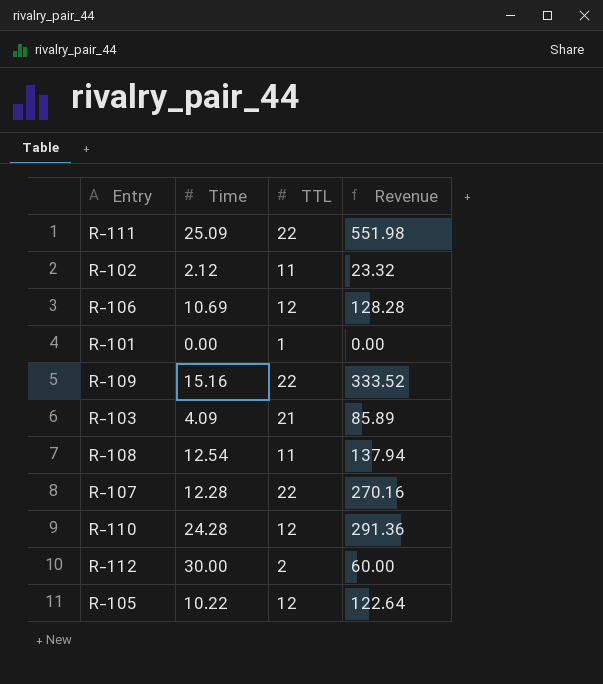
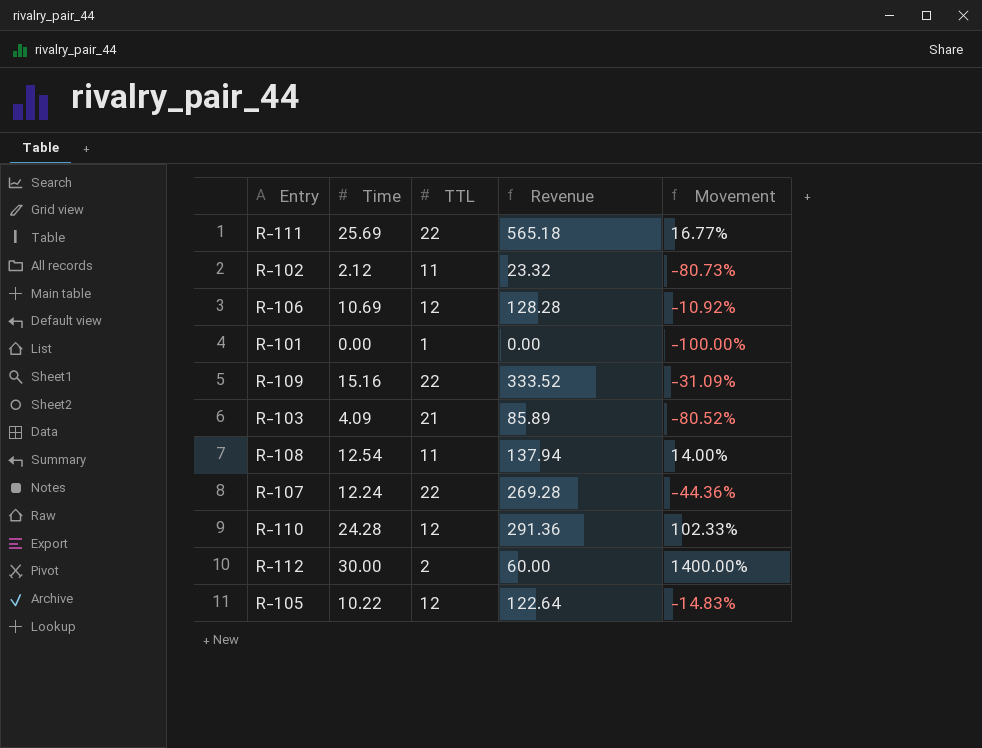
column Movement | formula: none -> ([Time] - [TTL]) / [TTL]
R-111 | Time: 25.09 -> 25.69
R-111 | Revenue: 551.98 -> 565.18
R-107 | Time: 12.28 -> 12.24
R-107 | Revenue: 270.16 -> 269.28

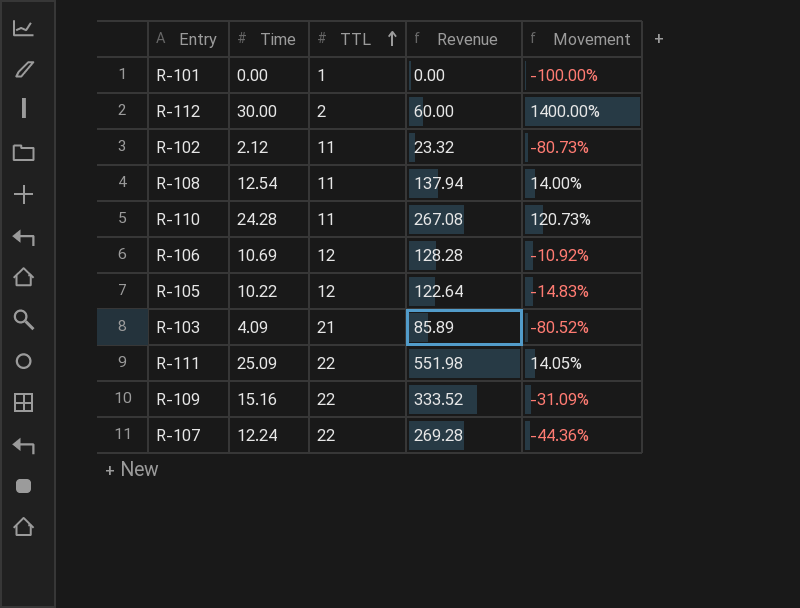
row order: none -> TTL ascending
R-110 | TTL: 12 -> 11
R-110 | Revenue: 291.36 -> 267.08
R-110 | Movement: 102.33% -> 120.73%
R-111 | Time: 25.69 -> 25.09
R-111 | Revenue: 565.18 -> 551.98
R-111 | Movement: 16.77% -> 14.05%

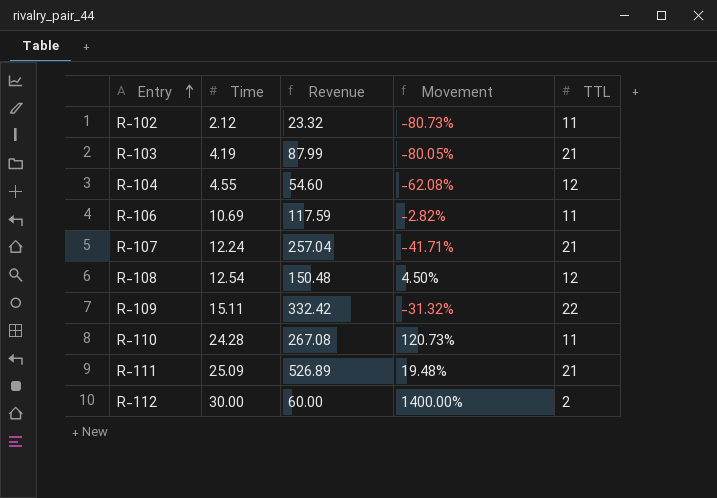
row order: TTL ascending -> Entry ascending
column TTL | position: 3 -> 5
row R-101: 0.00 | 1 | 0.00 | -100.00% -> none
row R-105: 10.22 | 12 | 122.64 | -14.83% -> none
R-103 | Time: 4.09 -> 4.19
R-103 | Revenue: 85.89 -> 87.99
R-103 | Movement: -80.52% -> -80.05%
row R-104: none -> 4.55 | 54.60 | -62.08% | 12
R-106 | Revenue: 128.28 -> 117.59
R-106 | Movement: -10.92% -> -2.82%
R-106 | TTL: 12 -> 11
R-107 | Revenue: 269.28 -> 257.04
R-107 | Movement: -44.36% -> -41.71%
R-107 | TTL: 22 -> 21
R-108 | Revenue: 137.94 -> 150.48
R-108 | Movement: 14.00% -> 4.50%
R-108 | TTL: 11 -> 12
R-109 | Time: 15.16 -> 15.11
R-109 | Revenue: 333.52 -> 332.42
R-109 | Movement: -31.09% -> -31.32%
R-111 | Revenue: 551.98 -> 526.89
R-111 | Movement: 14.05% -> 19.48%
R-111 | TTL: 22 -> 21

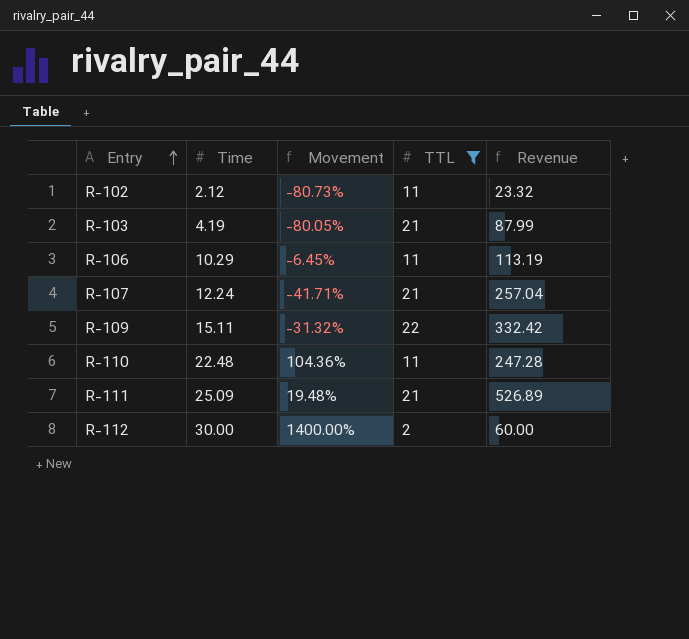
filter: none -> TTL != 12
column Revenue | position: 3 -> 5
R-106 | Time: 10.69 -> 10.29
R-106 | Movement: -2.82% -> -6.45%
R-106 | Revenue: 117.59 -> 113.19
R-110 | Time: 24.28 -> 22.48
R-110 | Movement: 120.73% -> 104.36%
R-110 | Revenue: 267.08 -> 247.28

